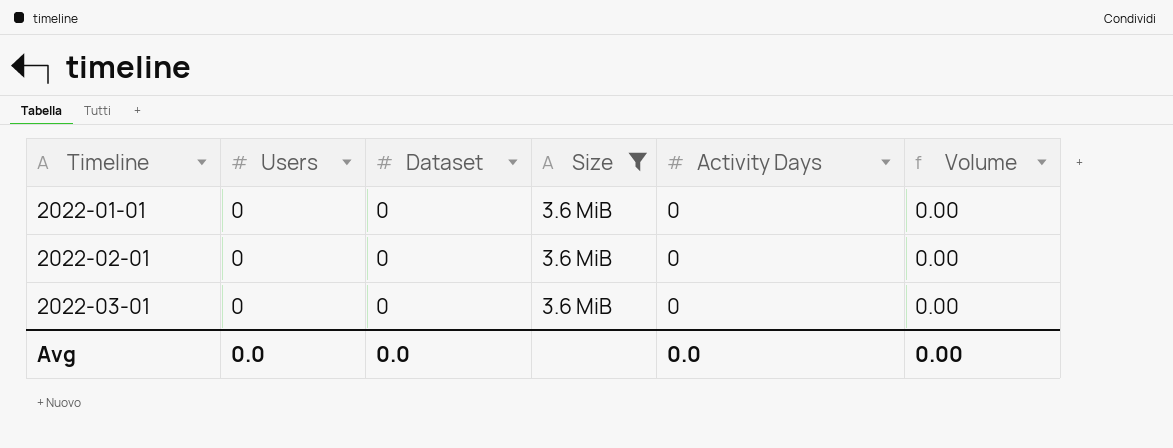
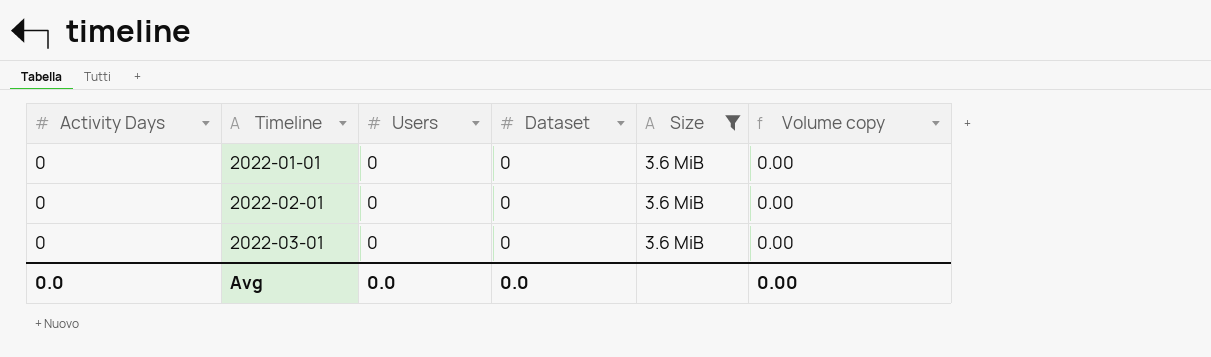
column Activity Days | position: 5 -> 1
column name: Volume -> Volume copy

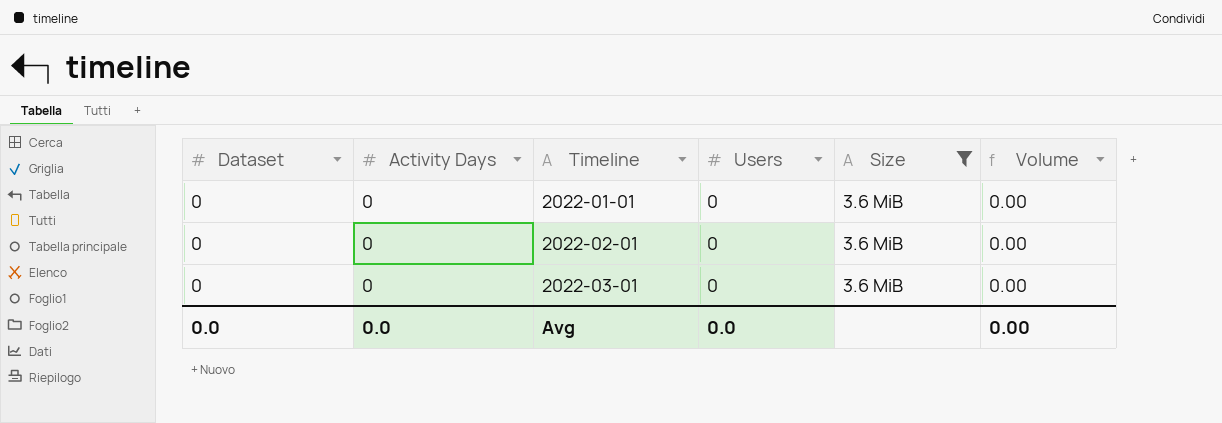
column Dataset | position: 4 -> 1
column name: Volume copy -> Volume

